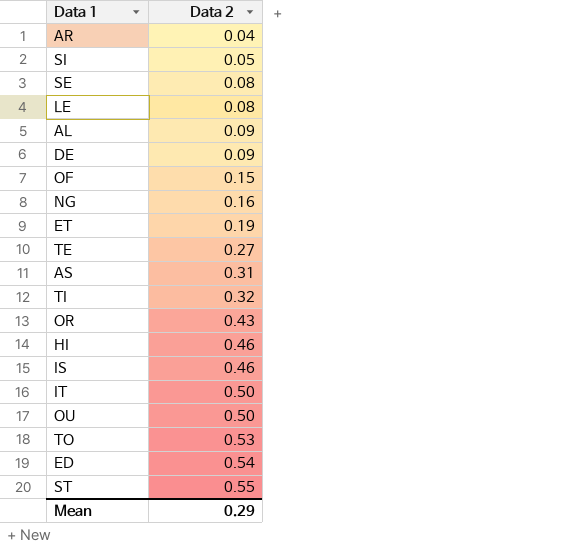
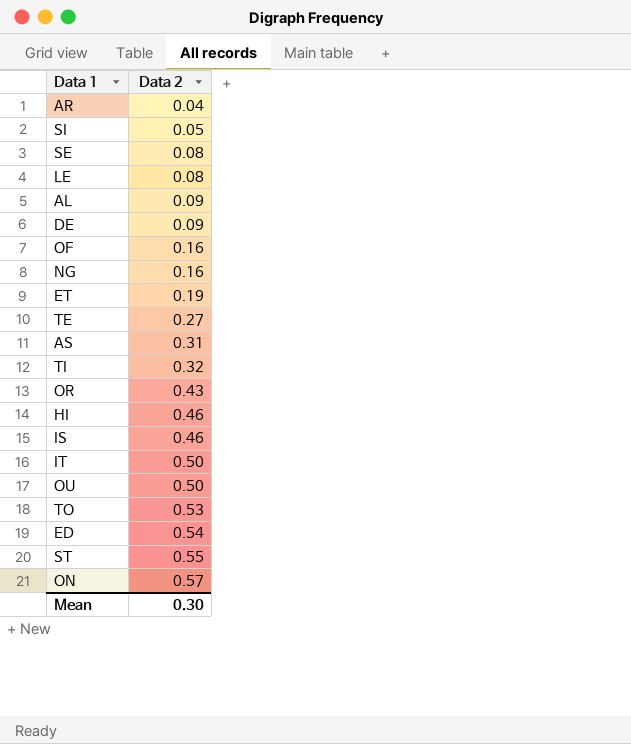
OF | Data 2: 0.15 -> 0.16
row ON: none -> 0.57
Mean | Data 2: 0.29 -> 0.30

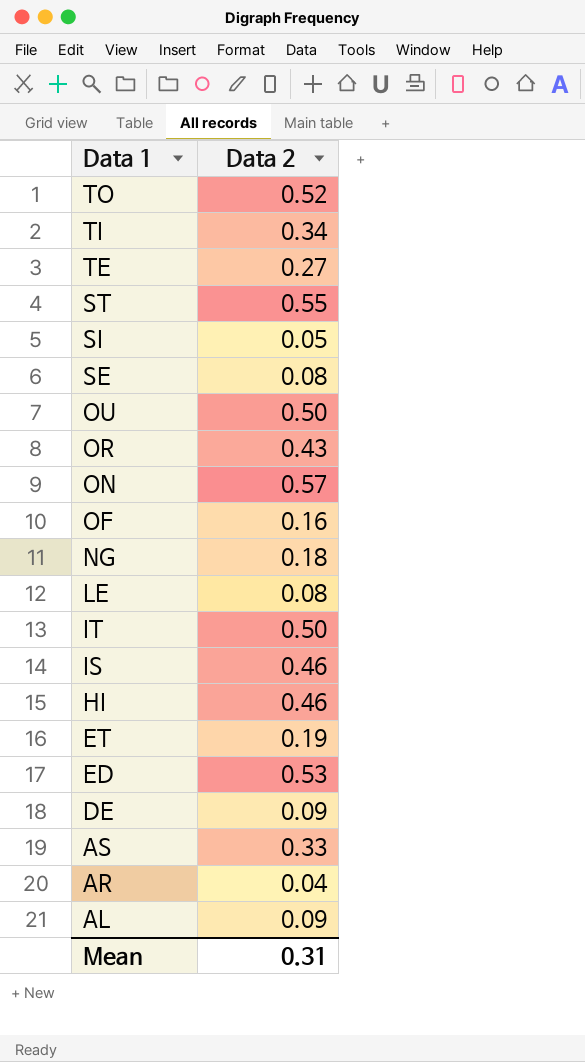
row order: Data 2 ascending -> Data 1 descending
TO | Data 2: 0.53 -> 0.52
TI | Data 2: 0.32 -> 0.34
NG | Data 2: 0.16 -> 0.18
ED | Data 2: 0.54 -> 0.53
AS | Data 2: 0.31 -> 0.33
Mean | Data 2: 0.30 -> 0.31

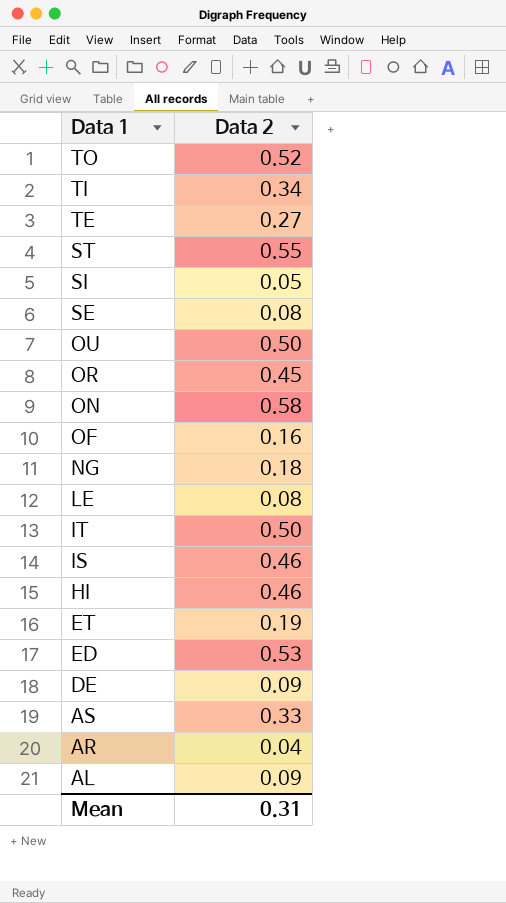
OR | Data 2: 0.43 -> 0.45
ON | Data 2: 0.57 -> 0.58

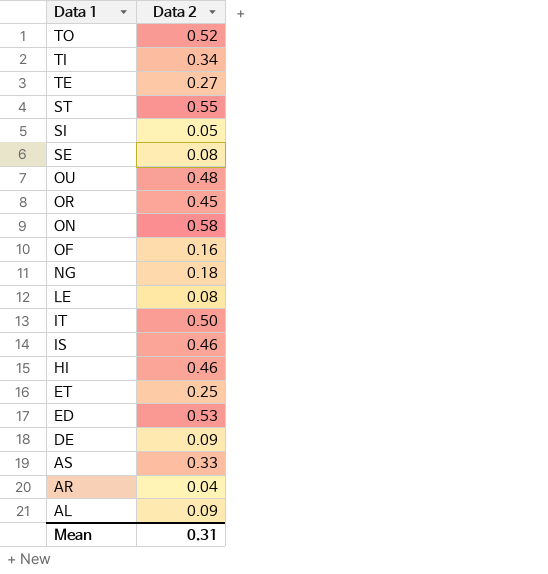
OU | Data 2: 0.50 -> 0.48
ET | Data 2: 0.19 -> 0.25

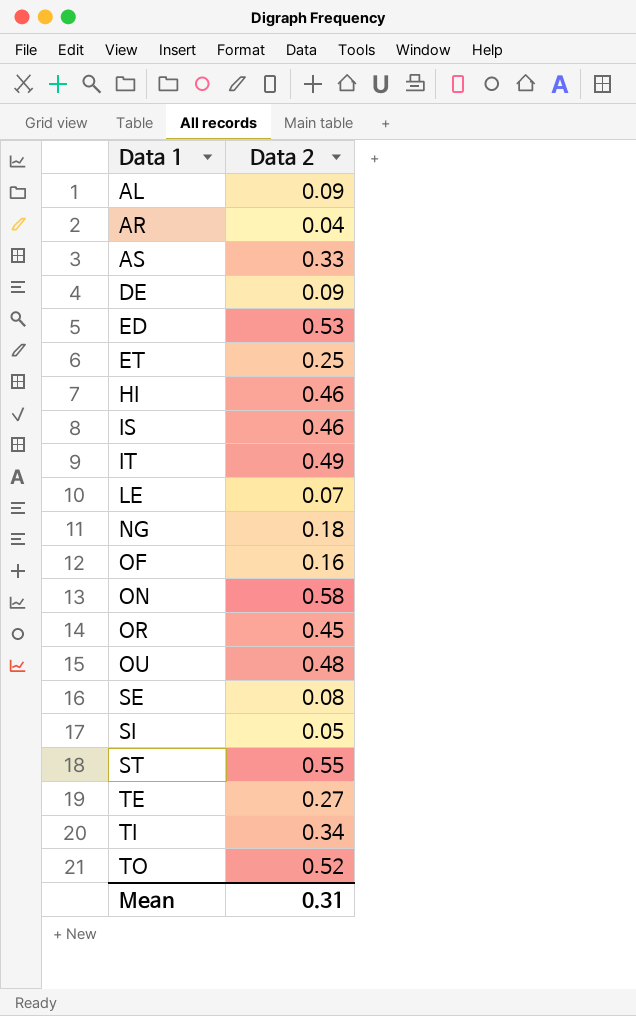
row order: Data 1 descending -> Data 1 ascending
IT | Data 2: 0.50 -> 0.49
LE | Data 2: 0.08 -> 0.07

